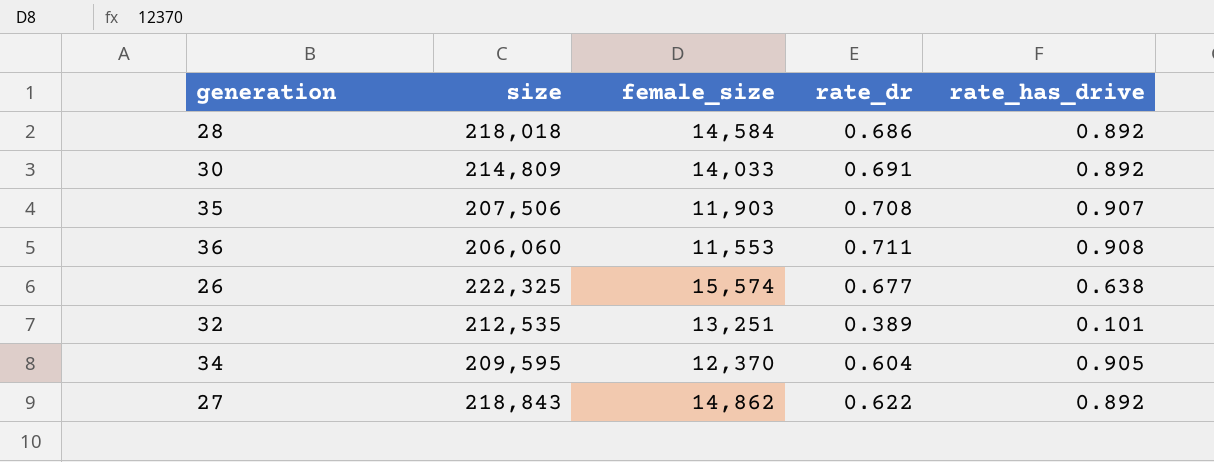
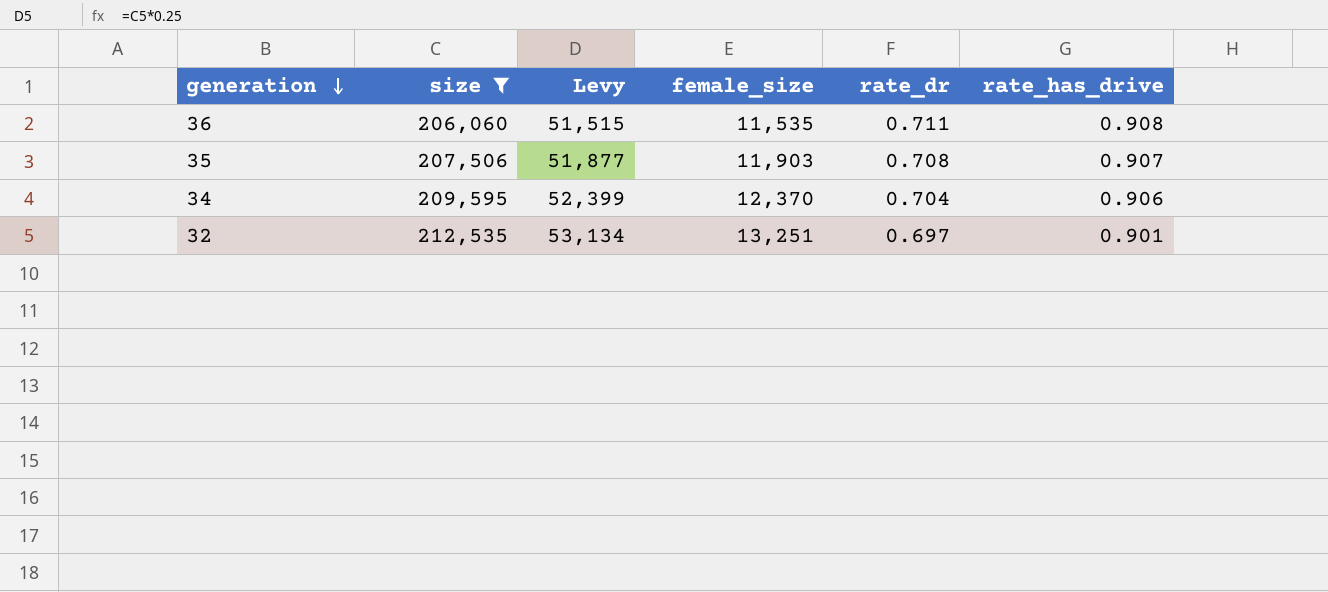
filter: none -> size <= 212,535
row order: none -> generation descending
column Levy | formula: none -> [size] * 0.25
36 | female_size: 11,553 -> 11,535
34 | rate_dr: 0.604 -> 0.704
34 | rate_has_drive: 0.905 -> 0.906
32 | rate_dr: 0.389 -> 0.697
32 | rate_has_drive: 0.101 -> 0.901

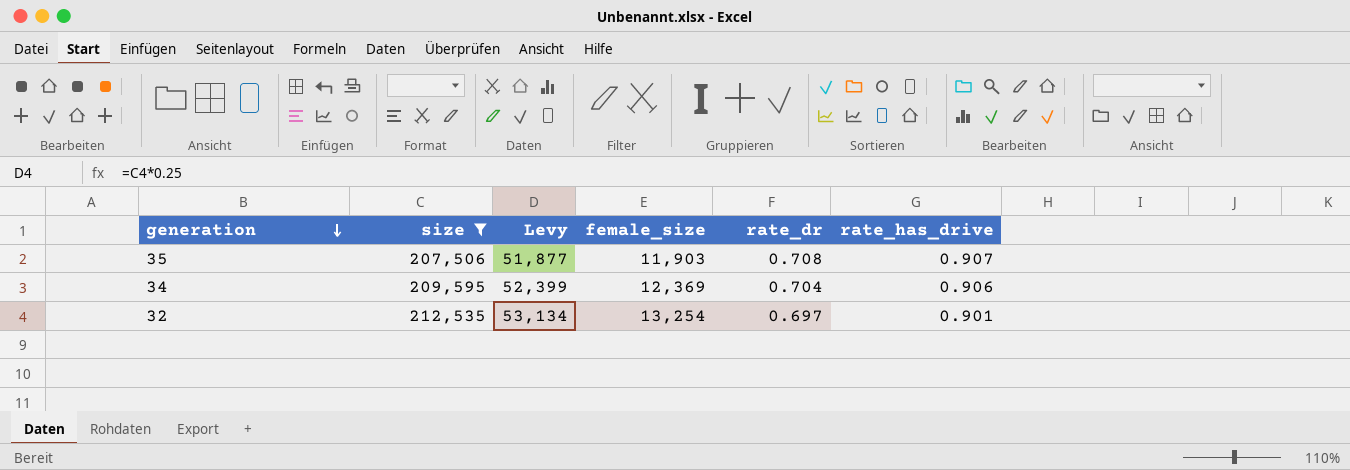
row 36: 206,060 | 51,515 | 11,535 | 0.711 | 0.908 -> none
34 | female_size: 12,370 -> 12,369
32 | female_size: 13,251 -> 13,254

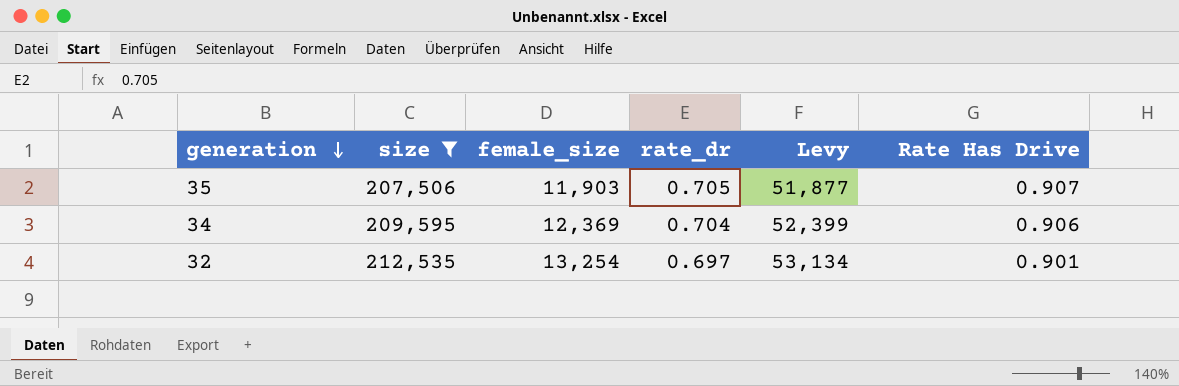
column Levy | position: 3 -> 5
column name: rate_has_drive -> Rate Has Drive
35 | rate_dr: 0.708 -> 0.705

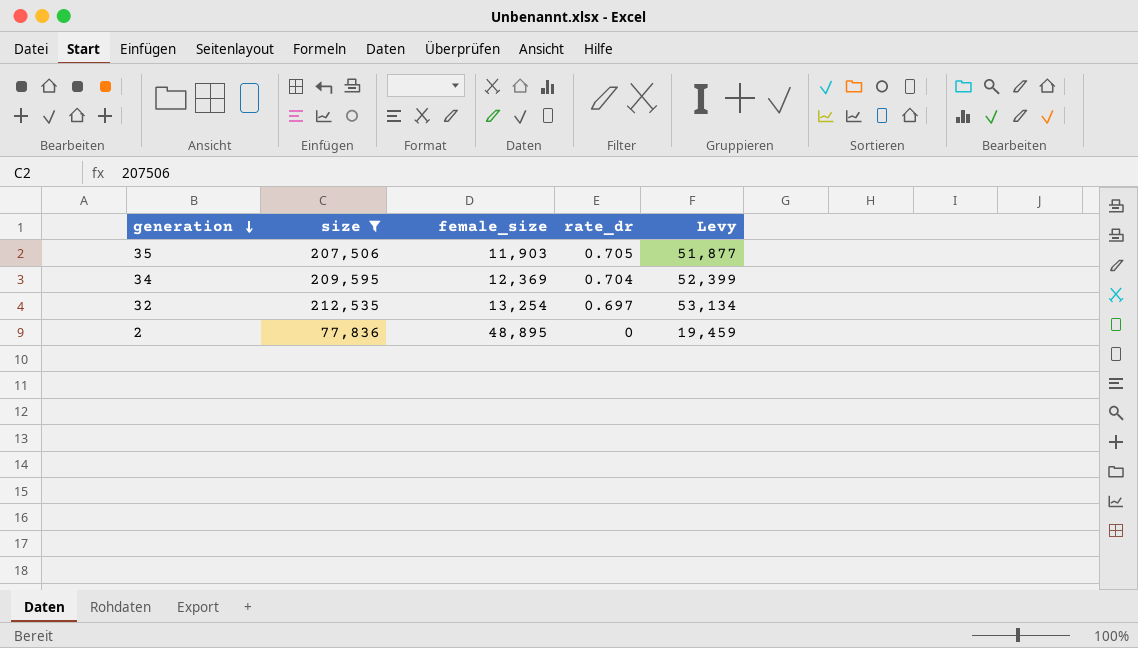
column Rate Has Drive | position: 6 -> none
row 2: none -> 77,836 | 48,895 | 0 | 19,459

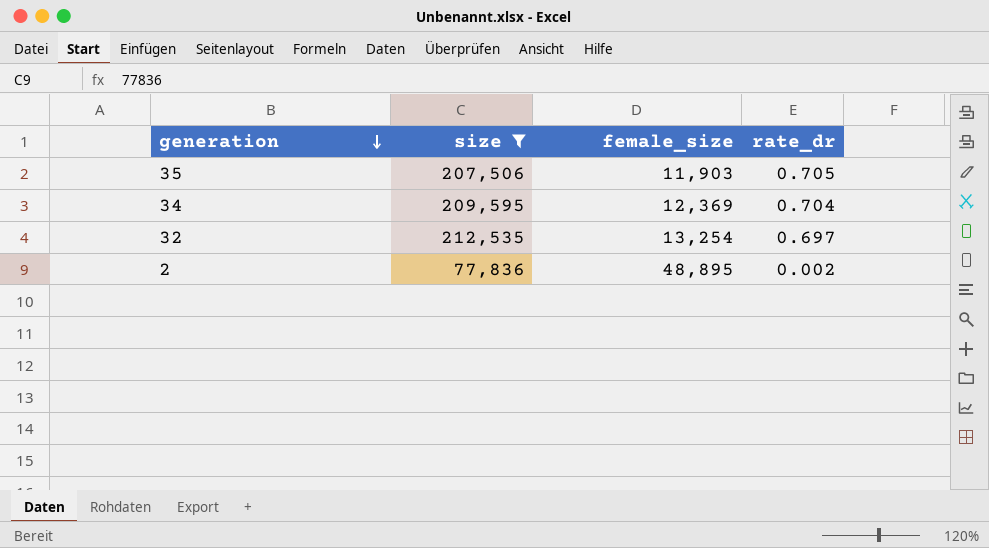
column Levy | formula: [size] * 0.25 -> none
2 | rate_dr: 0 -> 0.002

